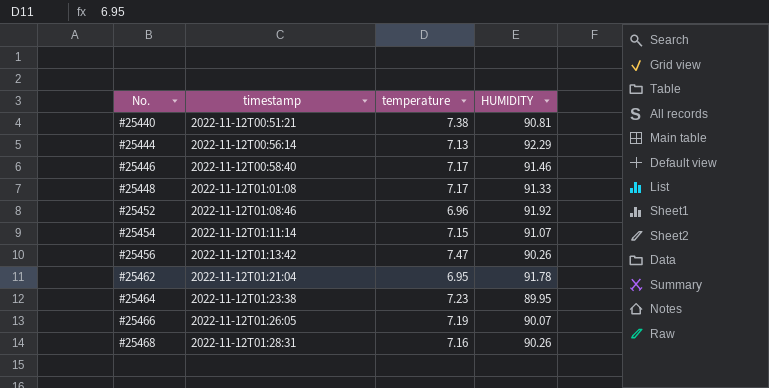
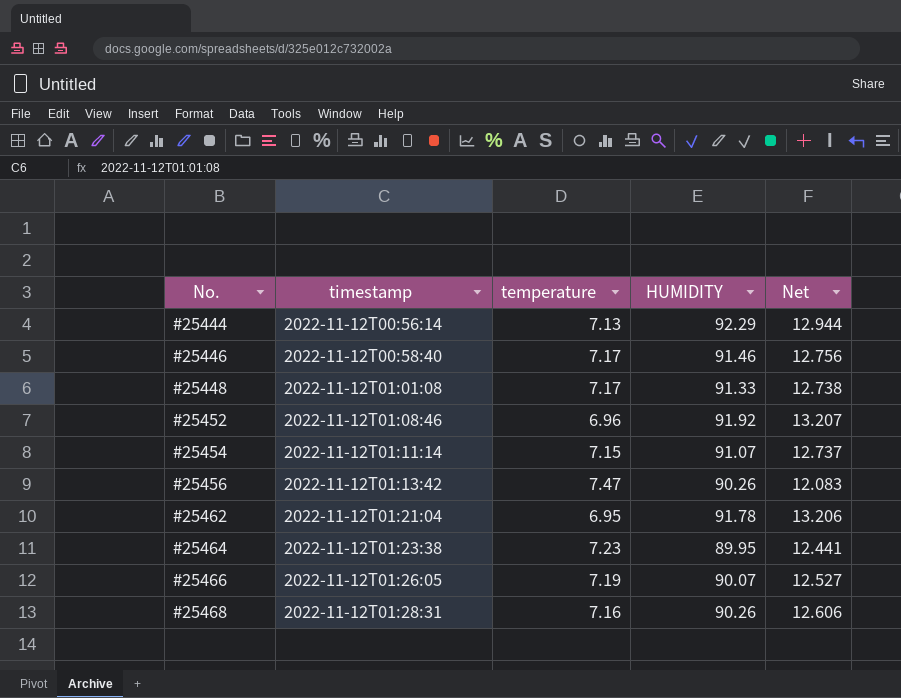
column Net | formula: none -> [HUMIDITY] / [temperature]
row #25440: 2022-11-12T00:51:21 | 7.38 | 90.81 -> none

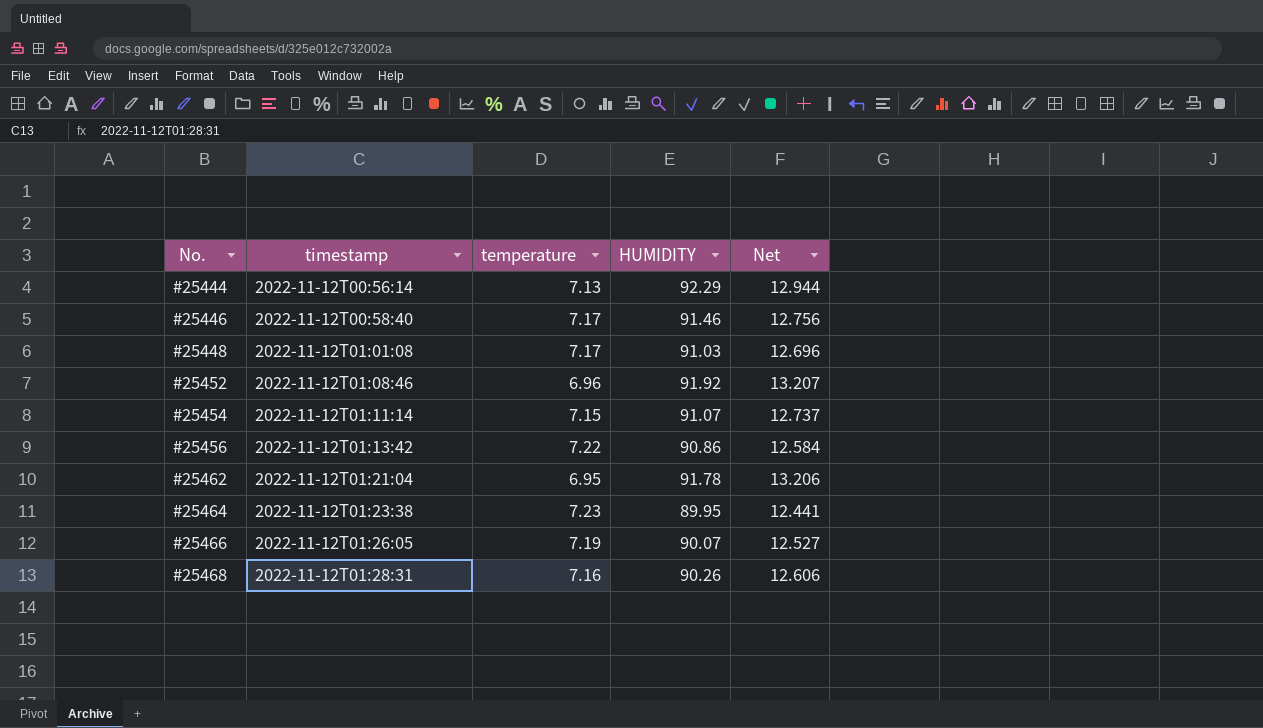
#25448 | HUMIDITY: 91.33 -> 91.03
#25448 | Net: 12.738 -> 12.696
#25456 | temperature: 7.47 -> 7.22
#25456 | HUMIDITY: 90.26 -> 90.86
#25456 | Net: 12.083 -> 12.584

